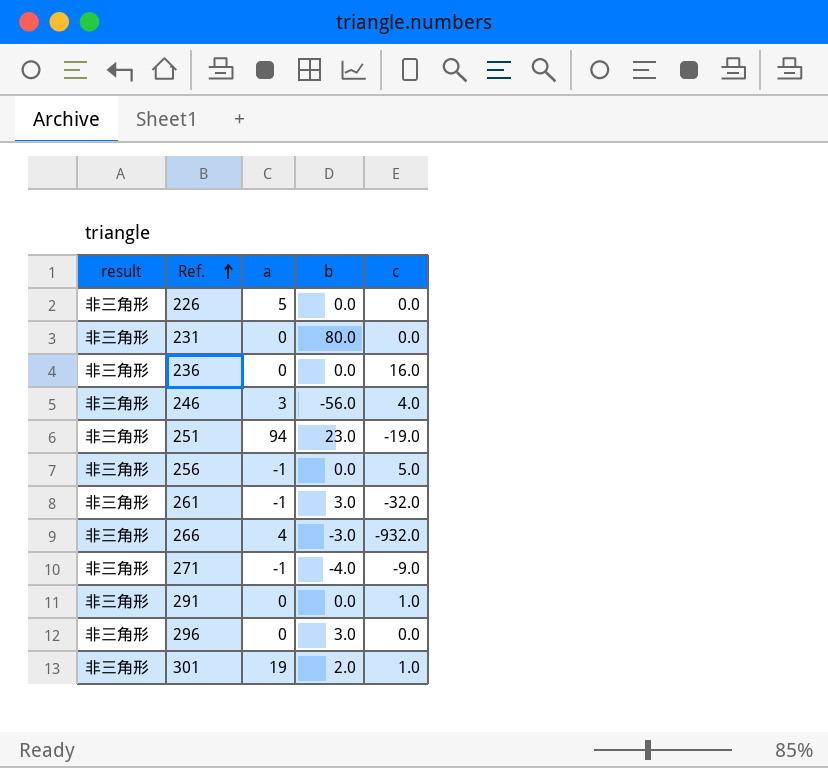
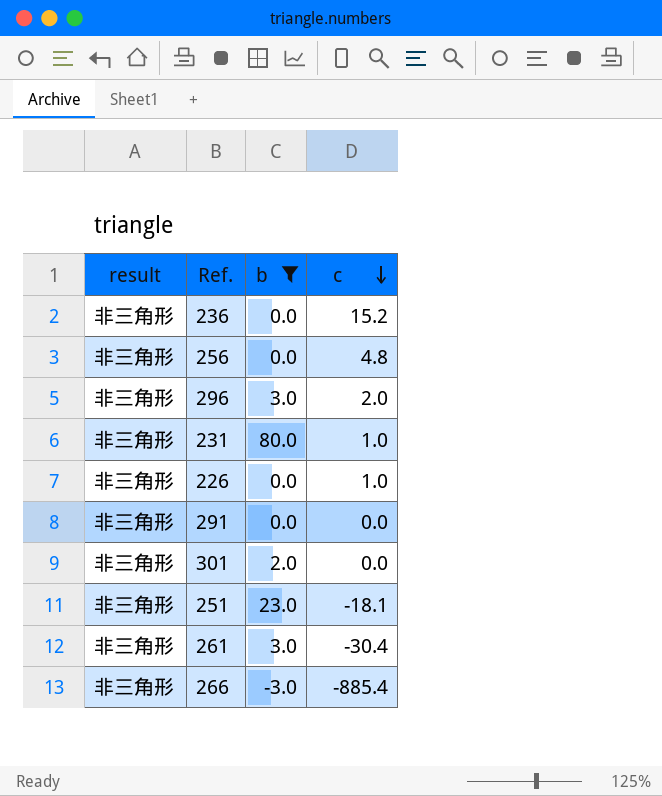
filter: none -> b >= -3.0
row order: Ref. ascending -> c descending
column a | position: 3 -> none
236 | c: 16.0 -> 15.2
256 | c: 5.0 -> 4.8
296 | c: 0.0 -> 2.0
231 | c: 0.0 -> 1.0
226 | c: 0.0 -> 1.0
291 | c: 1.0 -> 0.0
301 | c: 1.0 -> 0.0
251 | c: -19.0 -> -18.1
261 | c: -32.0 -> -30.4
266 | c: -932.0 -> -885.4

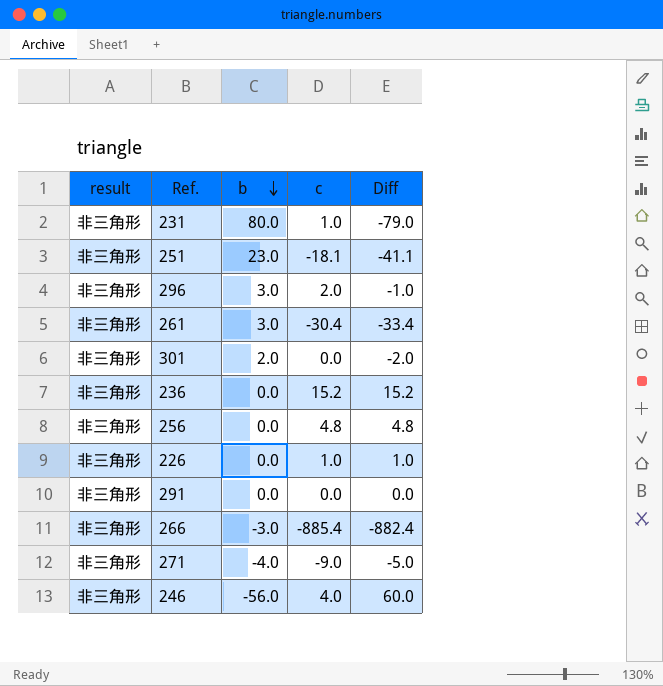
filter: b >= -3.0 -> none
row order: c descending -> b descending
column Diff | formula: none -> [c] - [b]

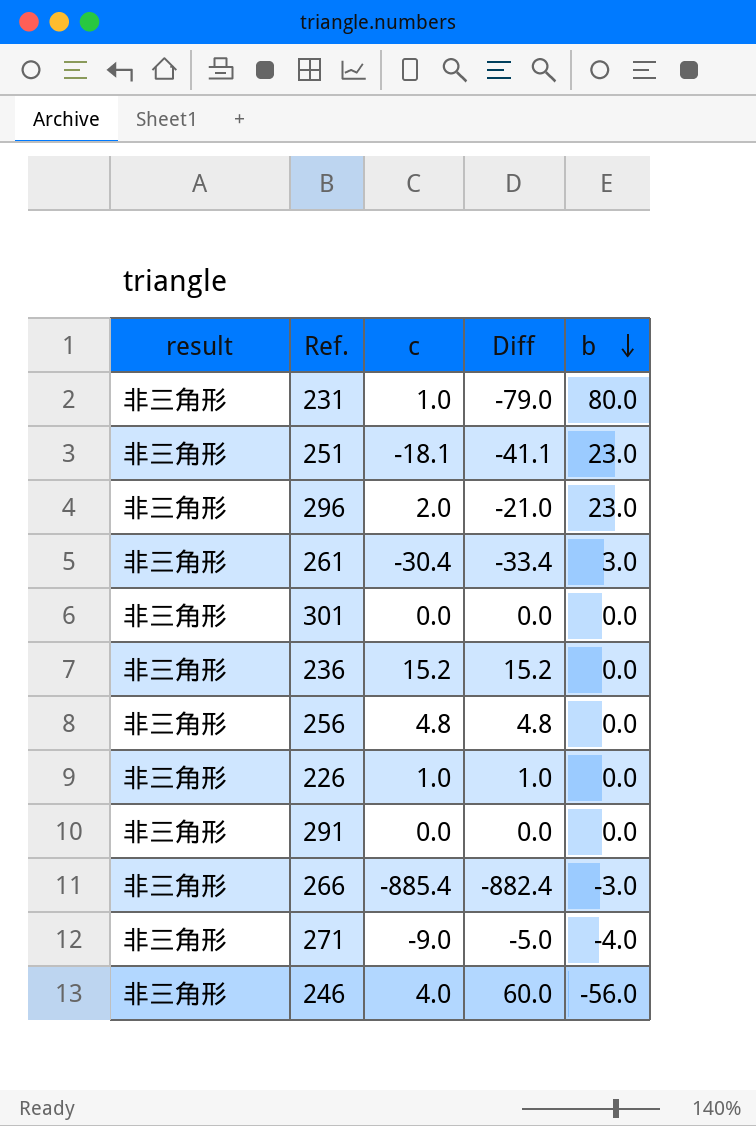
column b | position: 3 -> 5
296 | Diff: -1.0 -> -21.0
296 | b: 3.0 -> 23.0
301 | Diff: -2.0 -> 0.0
301 | b: 2.0 -> 0.0

